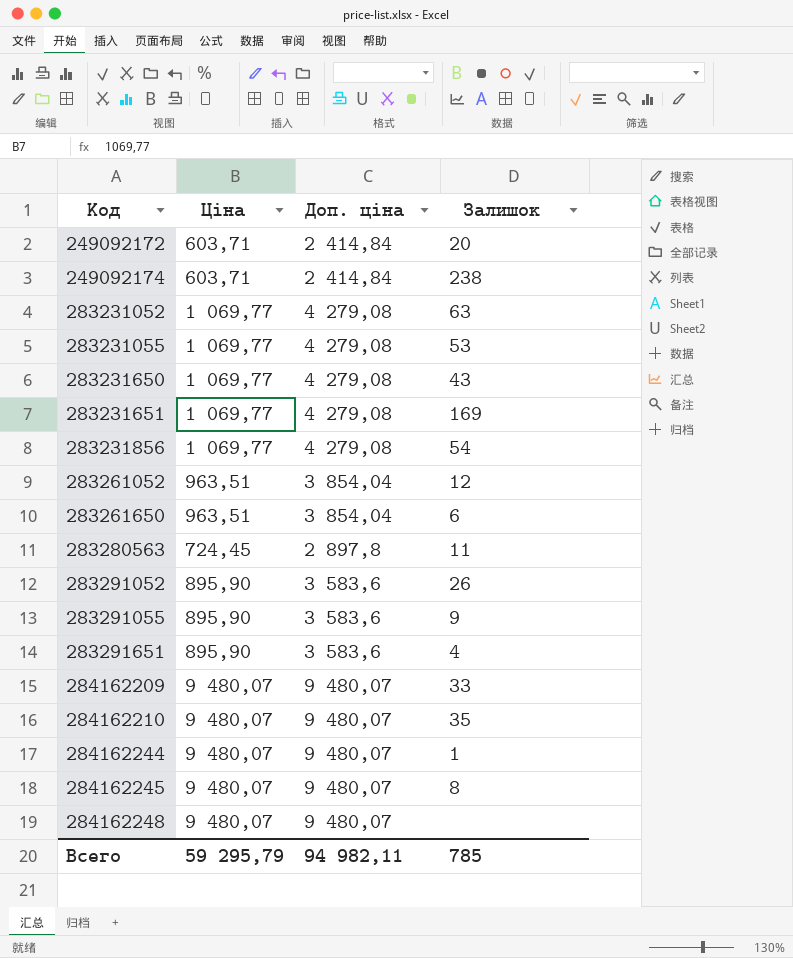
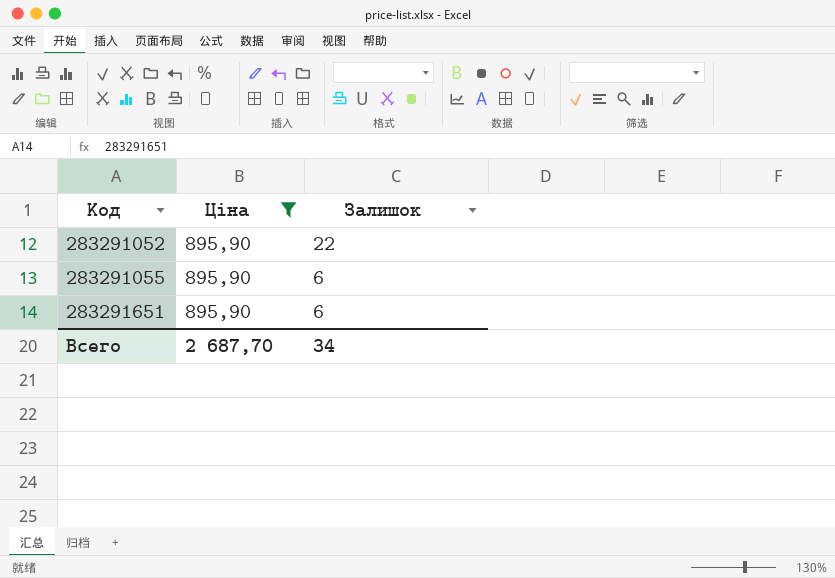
filter: none -> Ціна = 895,90
column Доп. ціна | position: 3 -> none
283291052 | Залишок: 26 -> 22
283291055 | Залишок: 9 -> 6
283291651 | Залишок: 4 -> 6
Всего | Ціна: 59 295,79 -> 2 687,70
Всего | Залишок: 785 -> 34

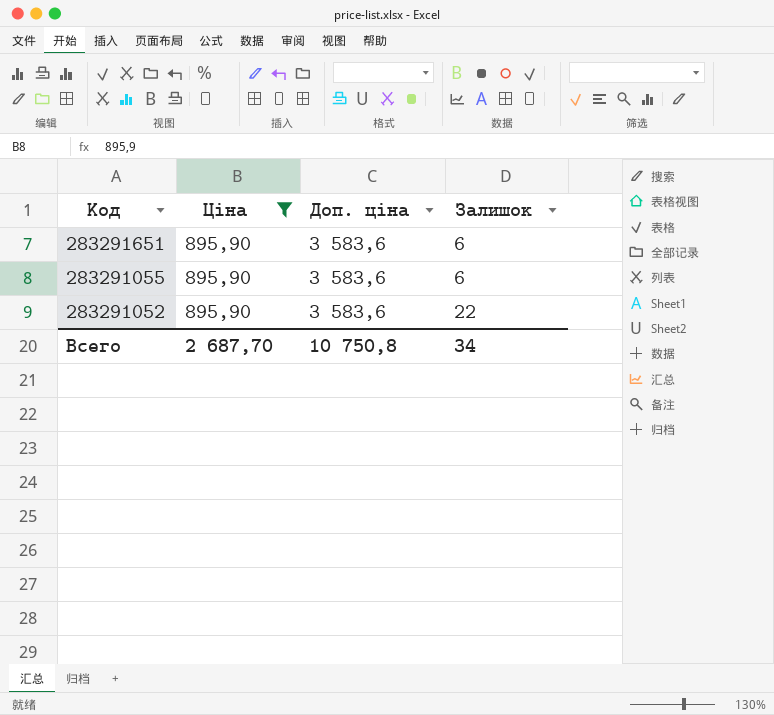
row order: Код ascending -> Код descending
column Доп. ціна | position: none -> 3

